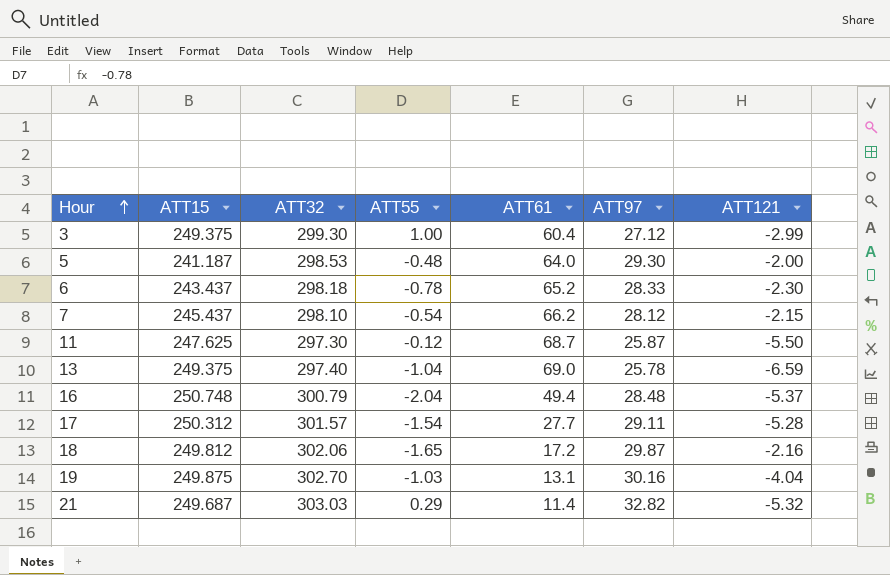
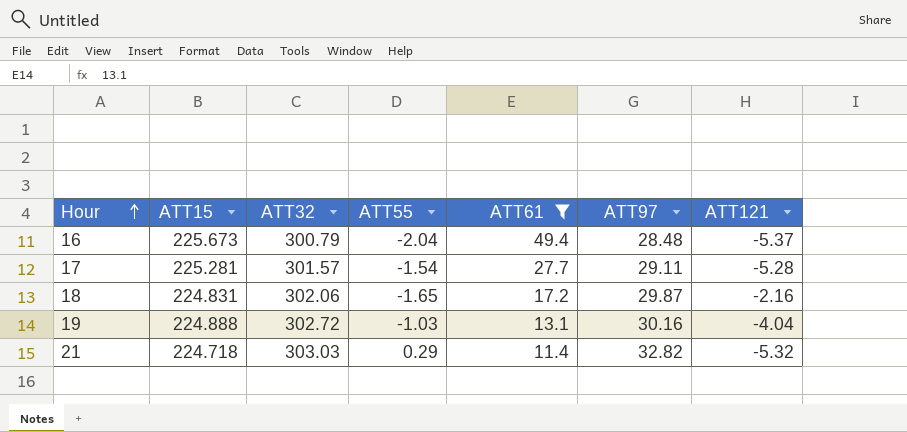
filter: none -> ATT61 <= 49.4
16 | ATT15: 250.748 -> 225.673
17 | ATT15: 250.312 -> 225.281
18 | ATT15: 249.812 -> 224.831
19 | ATT15: 249.875 -> 224.888
19 | ATT32: 302.70 -> 302.72
21 | ATT15: 249.687 -> 224.718

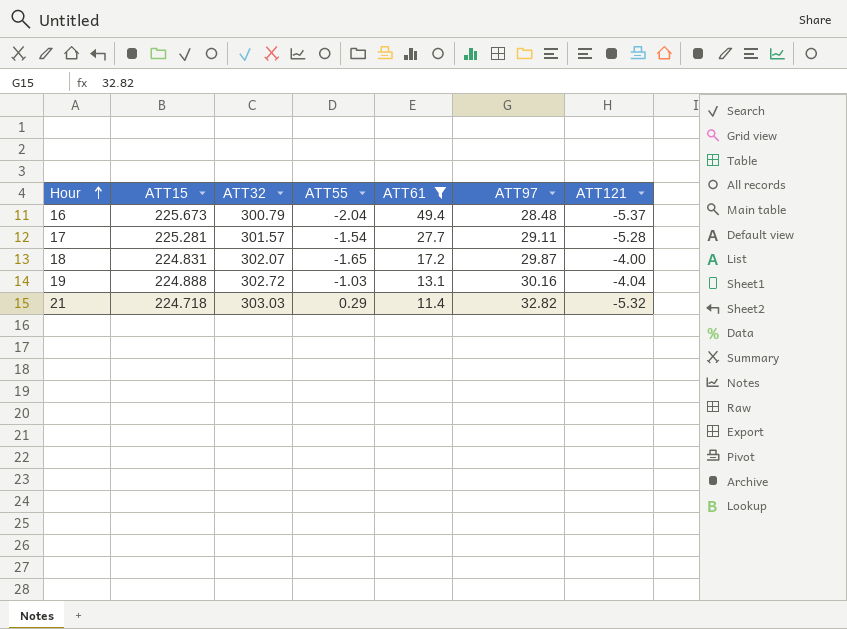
18 | ATT32: 302.06 -> 302.07
18 | ATT121: -2.16 -> -4.00

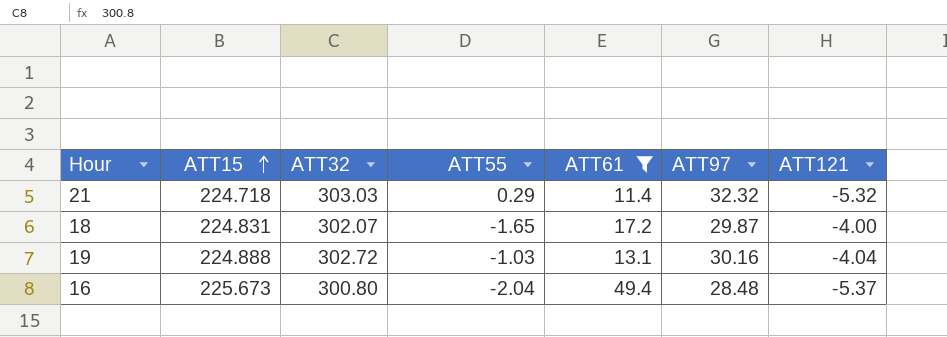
row order: Hour ascending -> ATT15 ascending
row 17: 225.281 | 301.57 | -1.54 | 27.7 | 29.11 | -5.28 -> none
21 | ATT97: 32.82 -> 32.32
16 | ATT32: 300.79 -> 300.80

